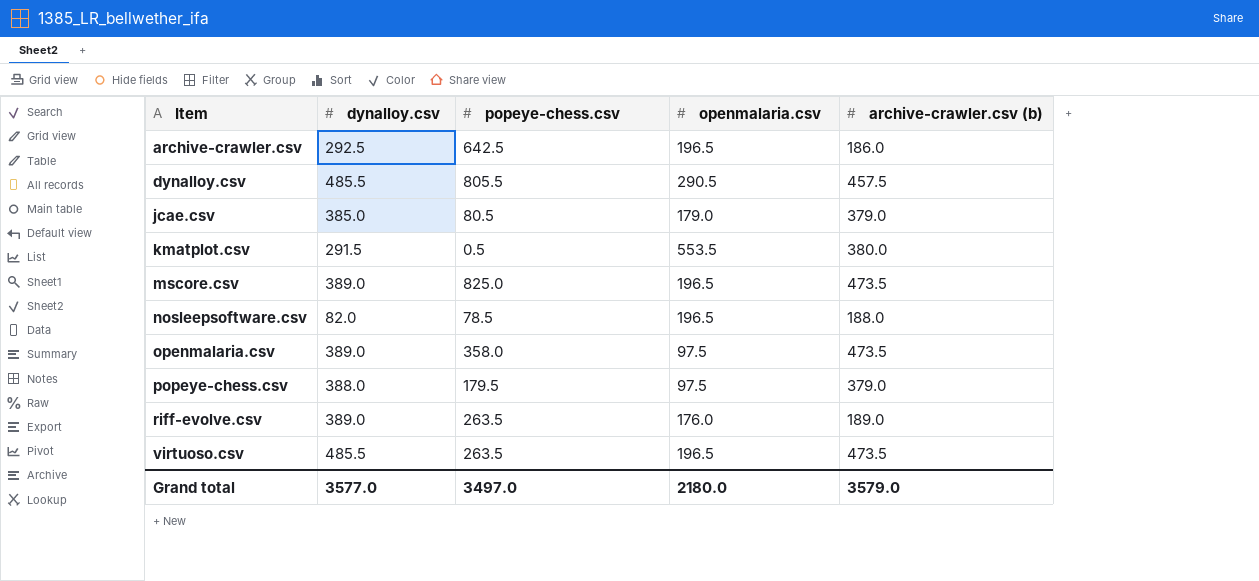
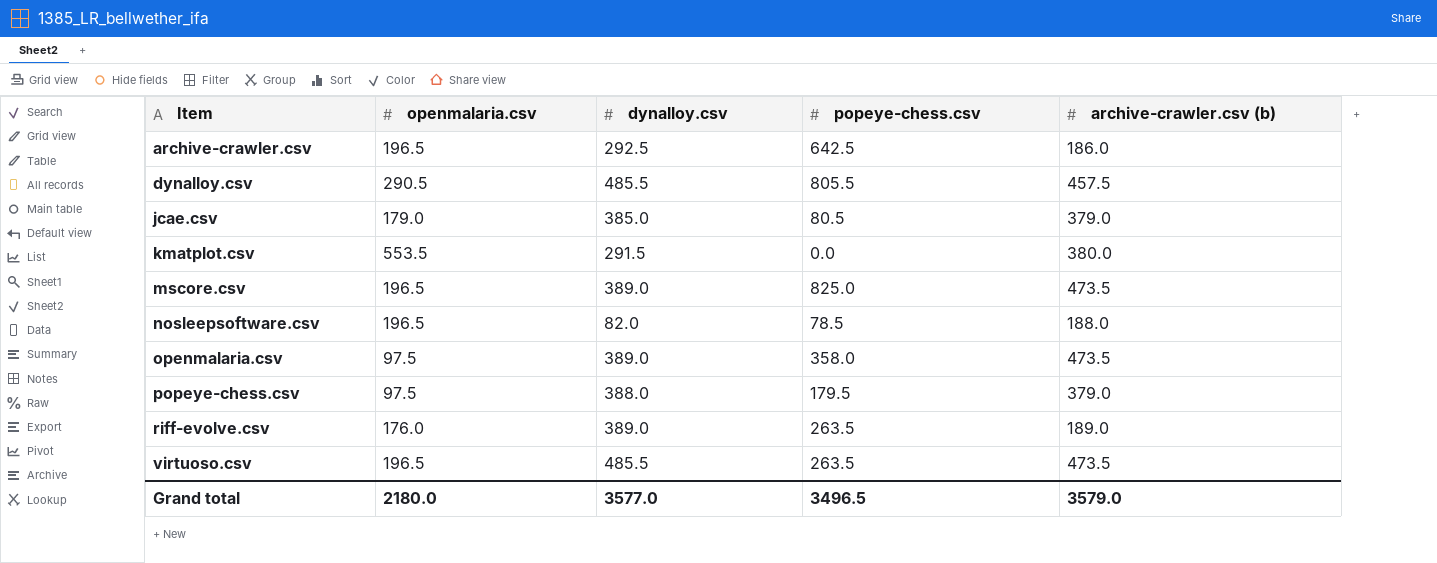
column openmalaria.csv | position: 4 -> 2
kmatplot.csv | popeye-chess.csv: 0.5 -> 0.0
Grand total | popeye-chess.csv: 3497.0 -> 3496.5

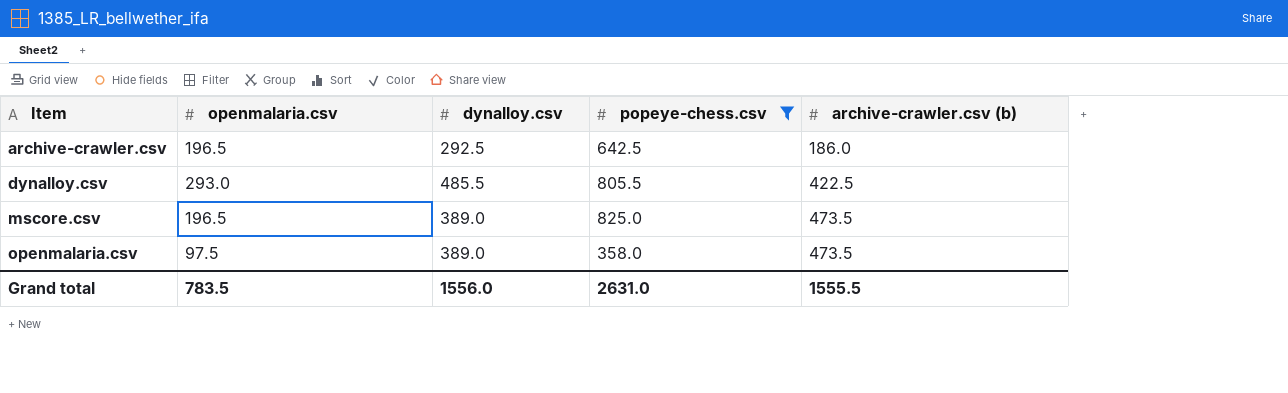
filter: none -> popeye-chess.csv >= 358.0
dynalloy.csv | openmalaria.csv: 290.5 -> 293.0
dynalloy.csv | archive-crawler.csv (b): 457.5 -> 422.5
Grand total | openmalaria.csv: 2180.0 -> 783.5
Grand total | dynalloy.csv: 3577.0 -> 1556.0
Grand total | popeye-chess.csv: 3496.5 -> 2631.0
Grand total | archive-crawler.csv (b): 3579.0 -> 1555.5

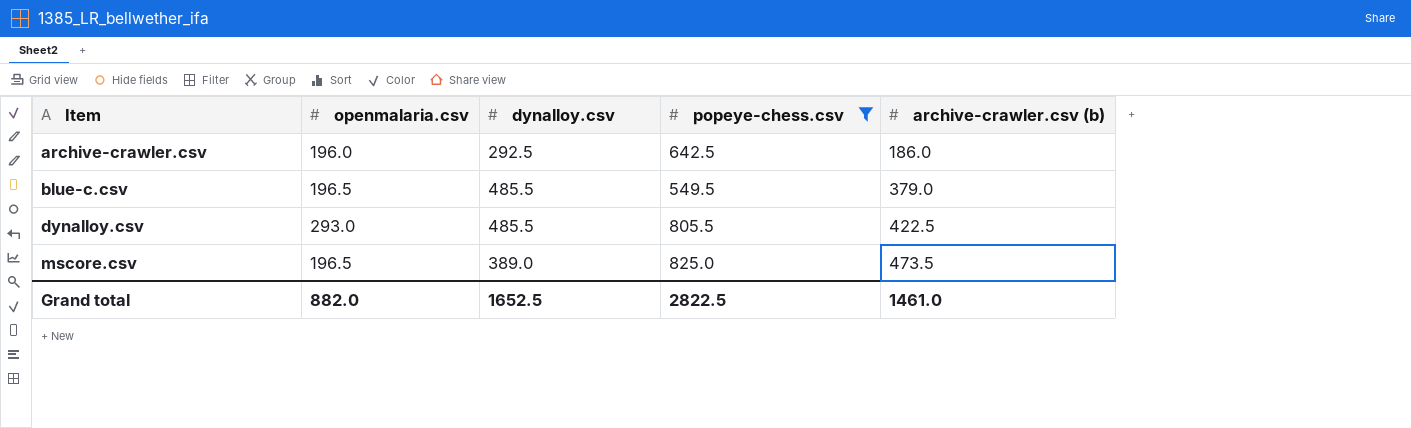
row openmalaria.csv: 97.5 | 389.0 | 358.0 | 473.5 -> none
archive-crawler.csv | openmalaria.csv: 196.5 -> 196.0
row blue-c.csv: none -> 196.5 | 485.5 | 549.5 | 379.0
Grand total | openmalaria.csv: 783.5 -> 882.0
Grand total | dynalloy.csv: 1556.0 -> 1652.5
Grand total | popeye-chess.csv: 2631.0 -> 2822.5
Grand total | archive-crawler.csv (b): 1555.5 -> 1461.0

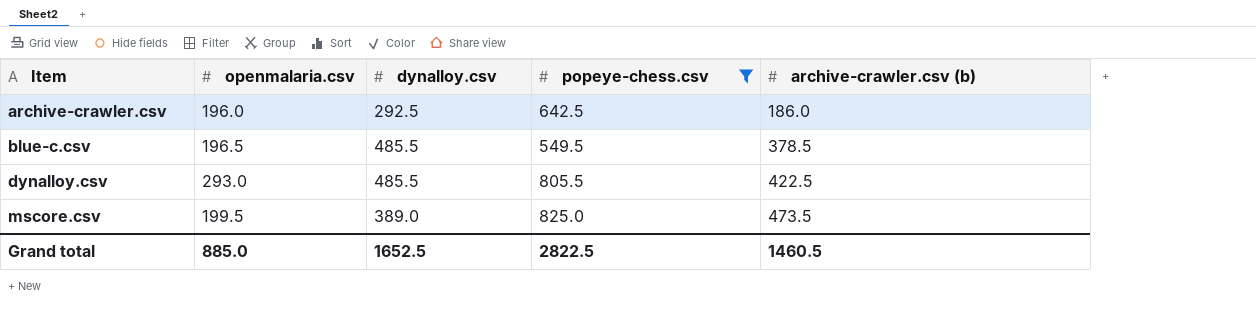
blue-c.csv | archive-crawler.csv (b): 379.0 -> 378.5
mscore.csv | openmalaria.csv: 196.5 -> 199.5
Grand total | openmalaria.csv: 882.0 -> 885.0
Grand total | archive-crawler.csv (b): 1461.0 -> 1460.5

